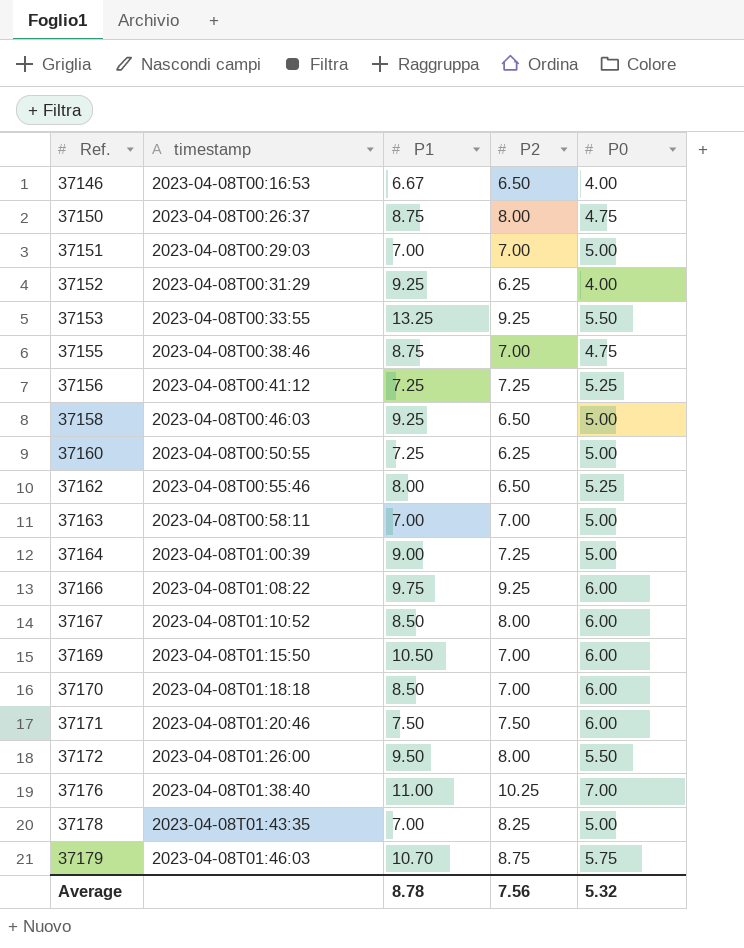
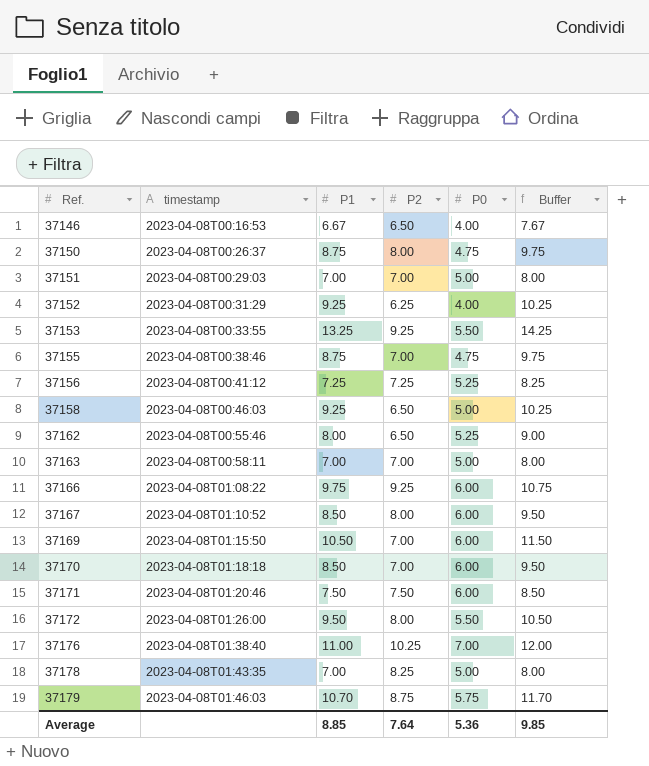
column Buffer | formula: none -> [P1] + 1
row 37160: 2023-04-08T00:50:55 | 7.25 | 6.25 | 5.00 -> none
row 37164: 2023-04-08T01:00:39 | 9.00 | 7.25 | 5.00 -> none
Average | P1: 8.78 -> 8.85
Average | P2: 7.56 -> 7.64
Average | P0: 5.32 -> 5.36

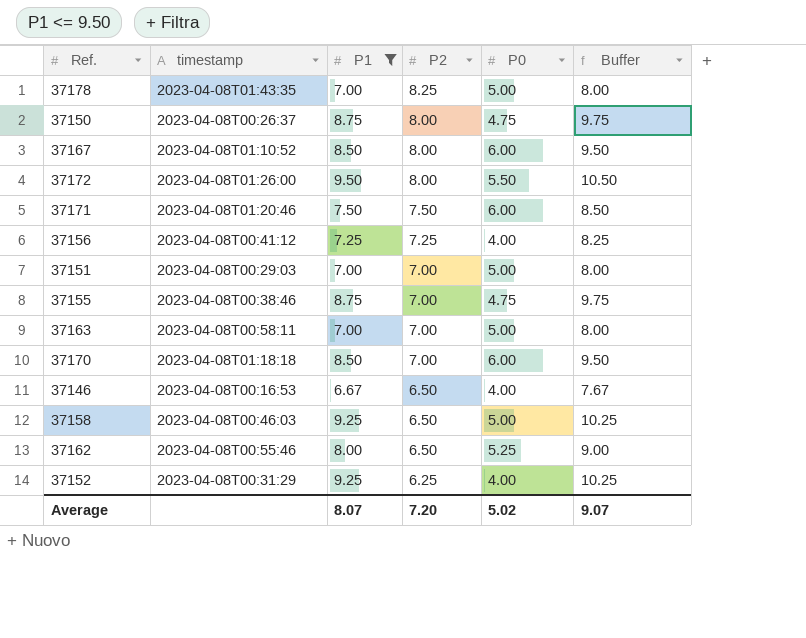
filter: none -> P1 <= 9.50
row order: Ref. ascending -> P2 descending
37156 | P0: 5.25 -> 4.00
Average | P1: 8.85 -> 8.07
Average | P2: 7.64 -> 7.20
Average | P0: 5.36 -> 5.02
Average | Buffer: 9.85 -> 9.07

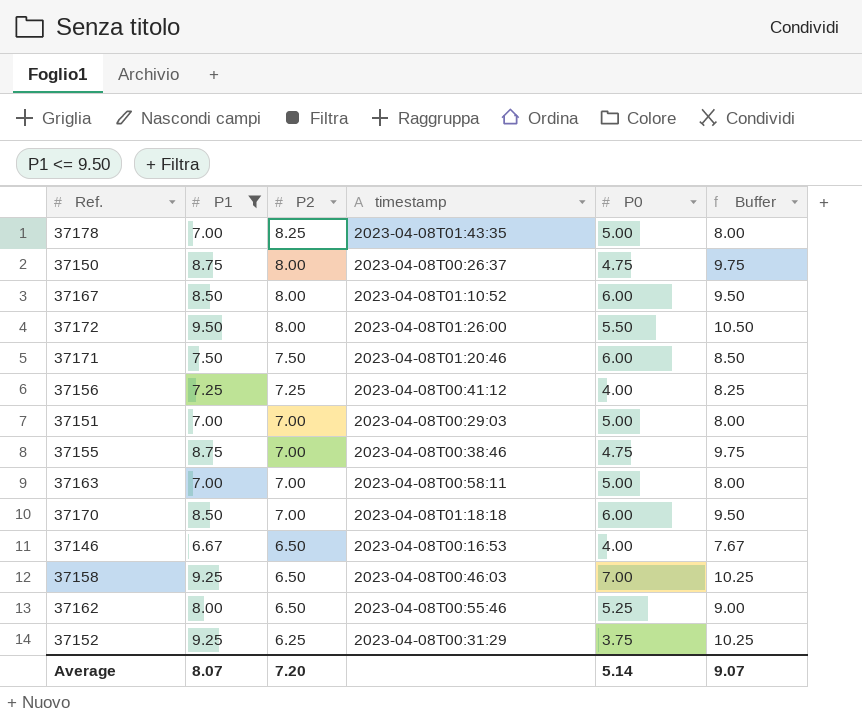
column timestamp | position: 2 -> 4
37158 | P0: 5.00 -> 7.00
37152 | P0: 4.00 -> 3.75
Average | P0: 5.02 -> 5.14

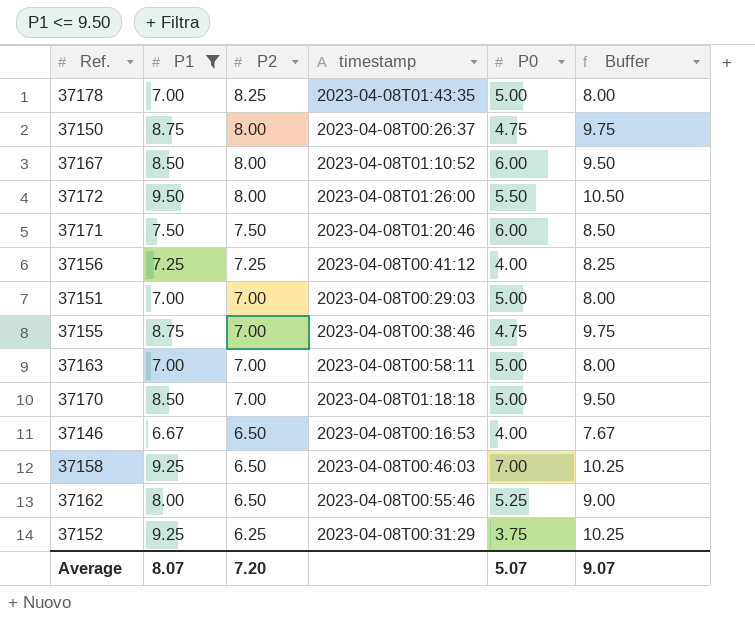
37170 | P0: 6.00 -> 5.00
Average | P0: 5.14 -> 5.07

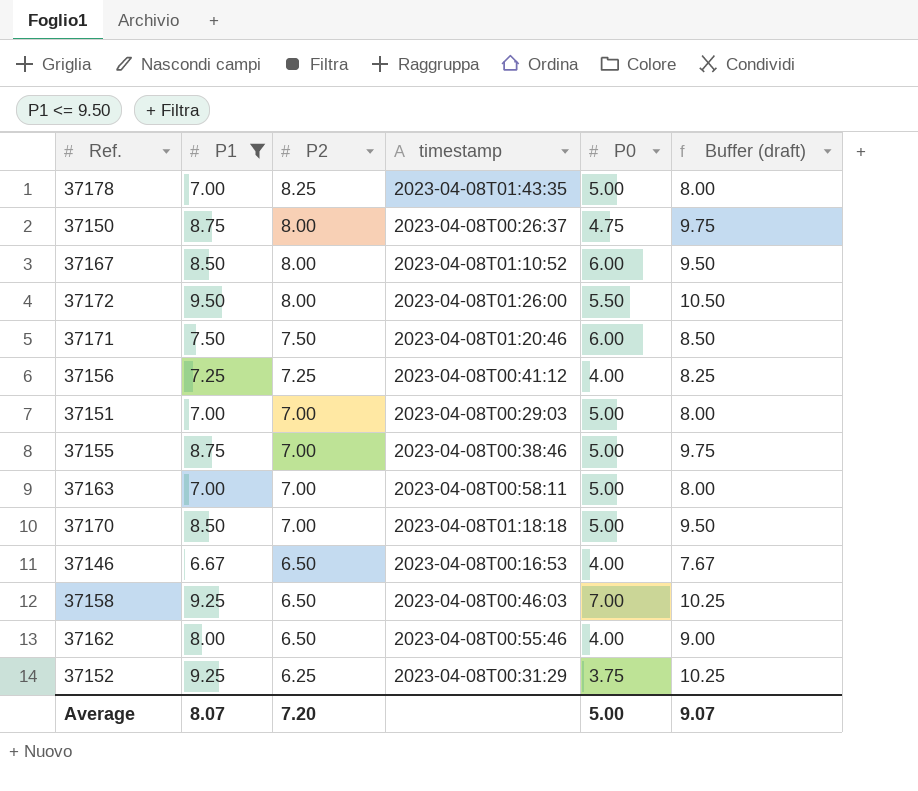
column name: Buffer -> Buffer (draft)
37155 | P0: 4.75 -> 5.00
37162 | P0: 5.25 -> 4.00
Average | P0: 5.07 -> 5.00

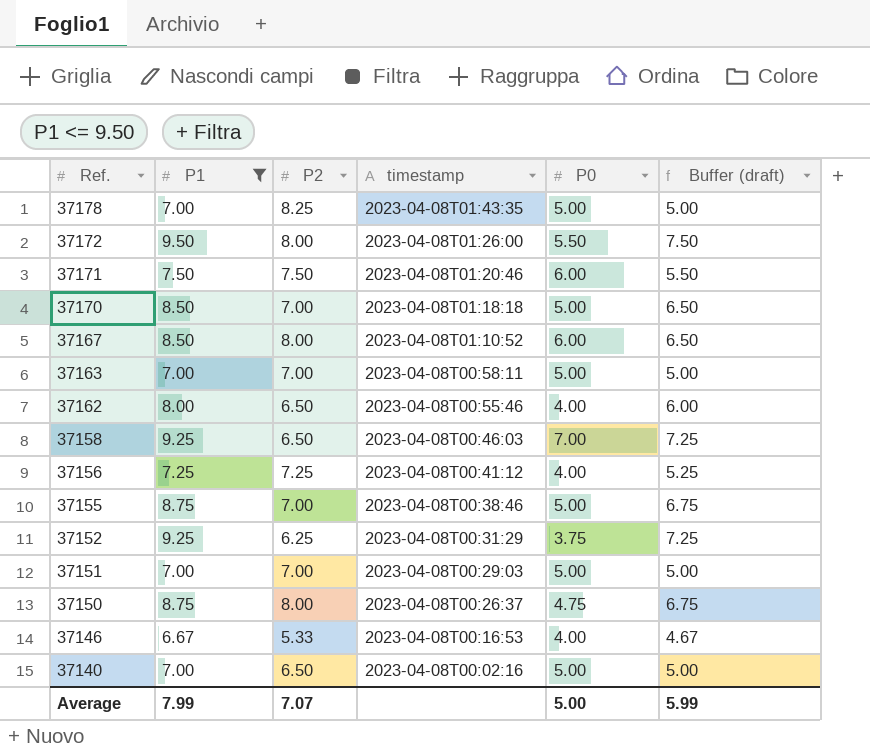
row order: P2 descending -> Ref. descending
column Buffer (draft) | formula: [P1] + 1 -> [P1] - 2
37146 | P2: 6.50 -> 5.33
row 37140: none -> 7.00 | 6.50 | 2023-04-08T00:02:16 | 5.00 | 5.00
Average | P1: 8.07 -> 7.99
Average | P2: 7.20 -> 7.07
Average | Buffer (draft): 9.07 -> 5.99

